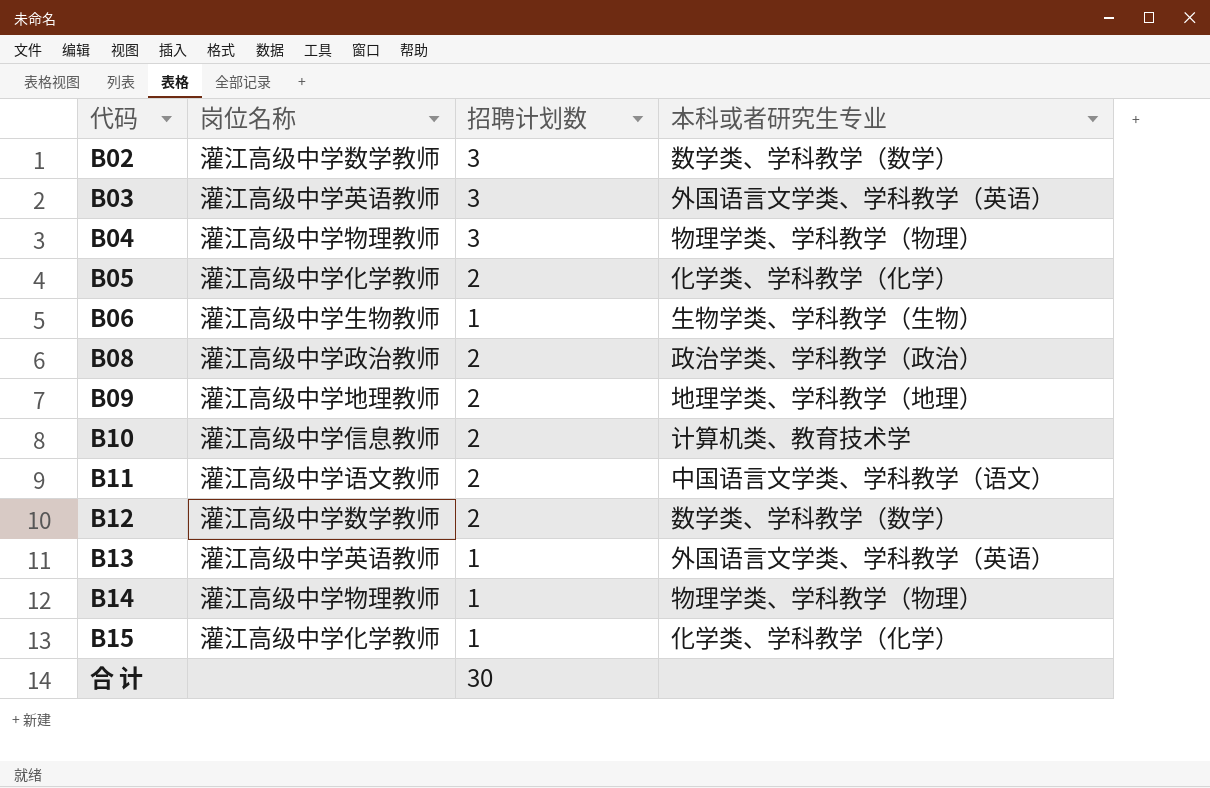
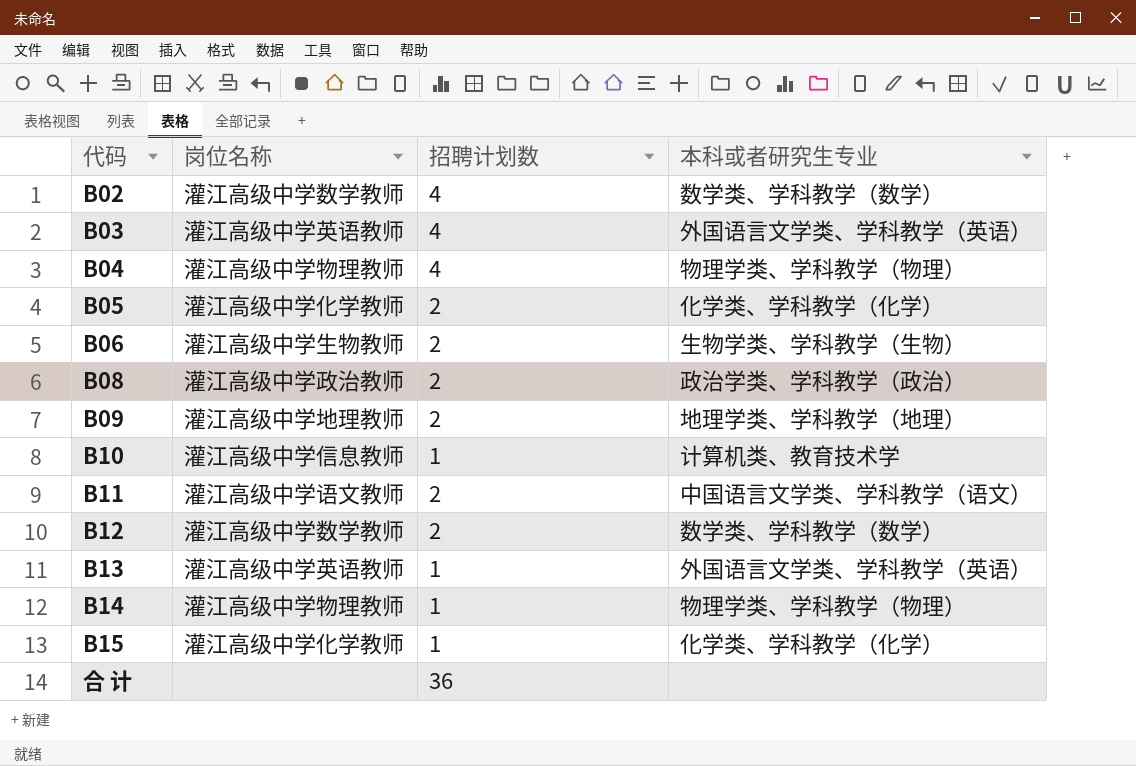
B02 | 招聘计划数: 3 -> 4
B03 | 招聘计划数: 3 -> 4
B04 | 招聘计划数: 3 -> 4
B06 | 招聘计划数: 1 -> 2
B10 | 招聘计划数: 2 -> 1
合 计 | 招聘计划数: 30 -> 36

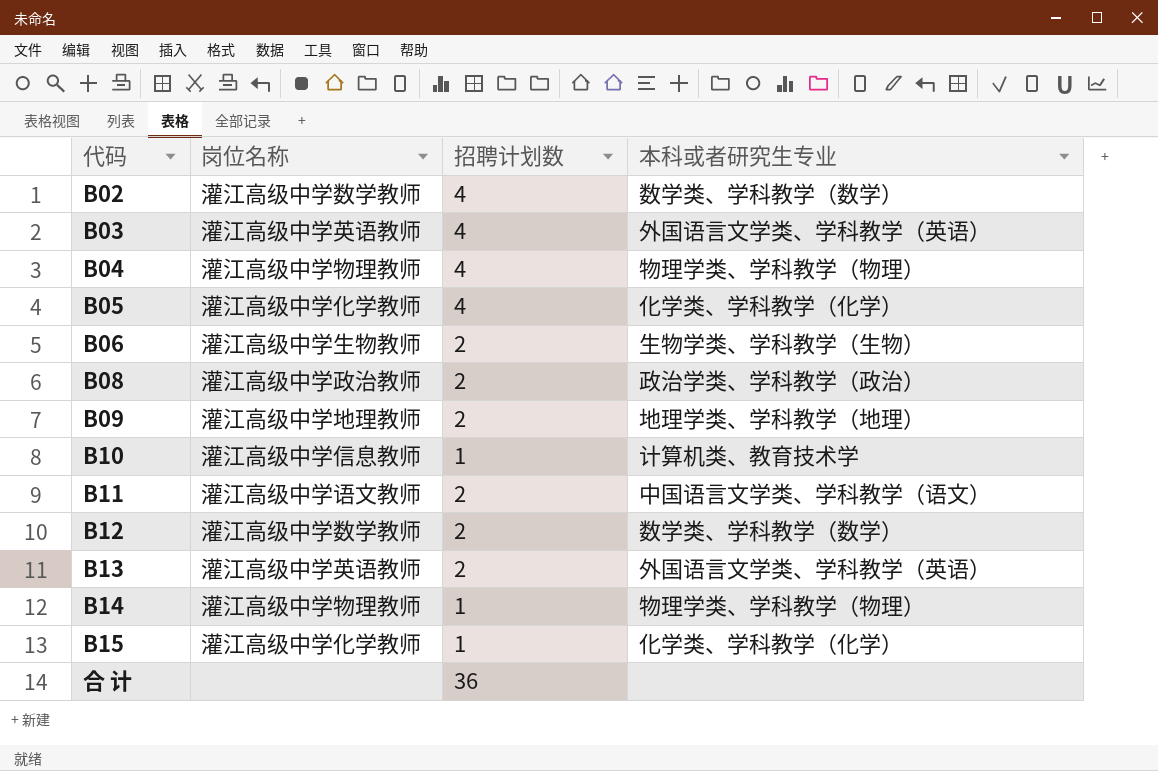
B05 | 招聘计划数: 2 -> 4
B13 | 招聘计划数: 1 -> 2

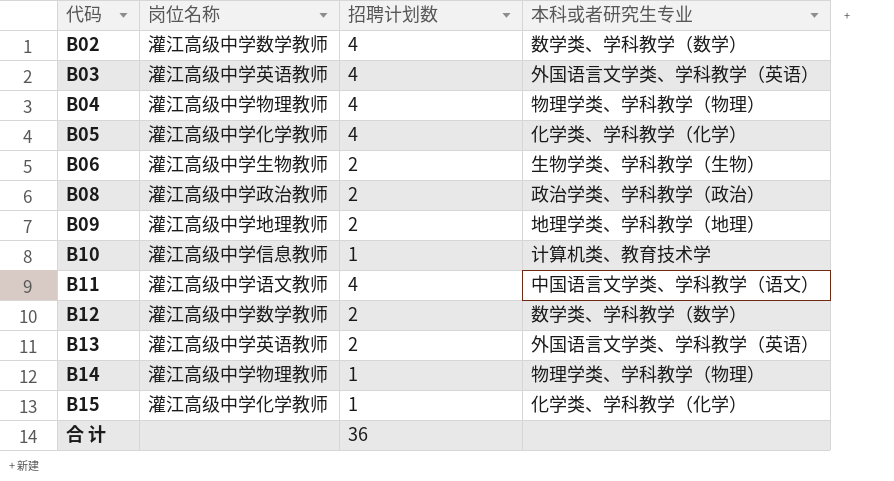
B11 | 招聘计划数: 2 -> 4

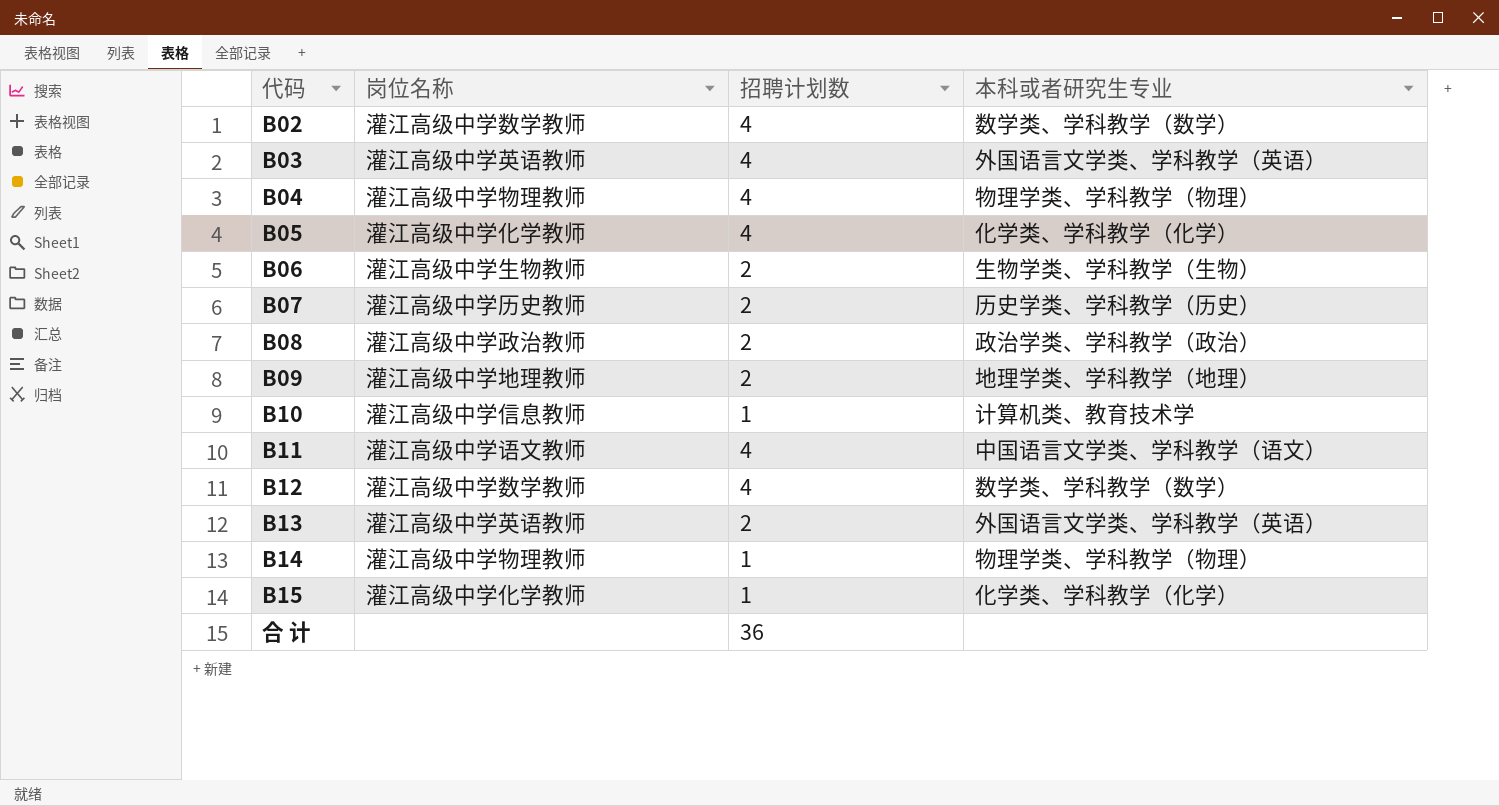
row B07: none -> 灌江高级中学历史教师 | 2 | 历史学类、学科教学（历史）
B12 | 招聘计划数: 2 -> 4

